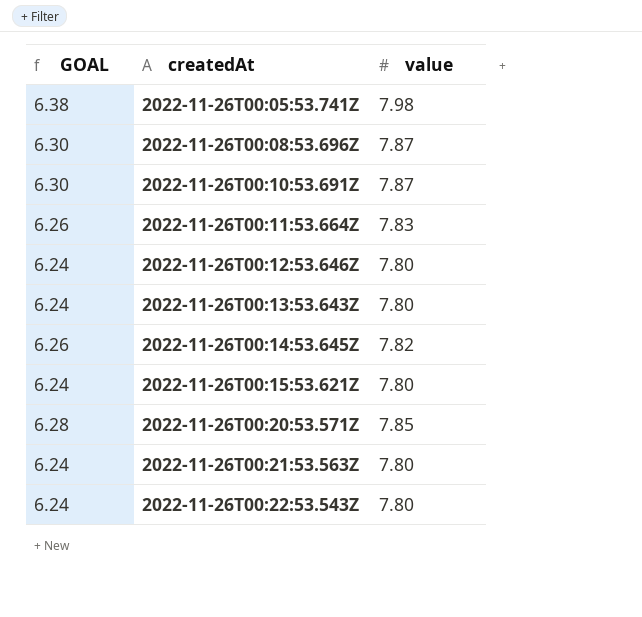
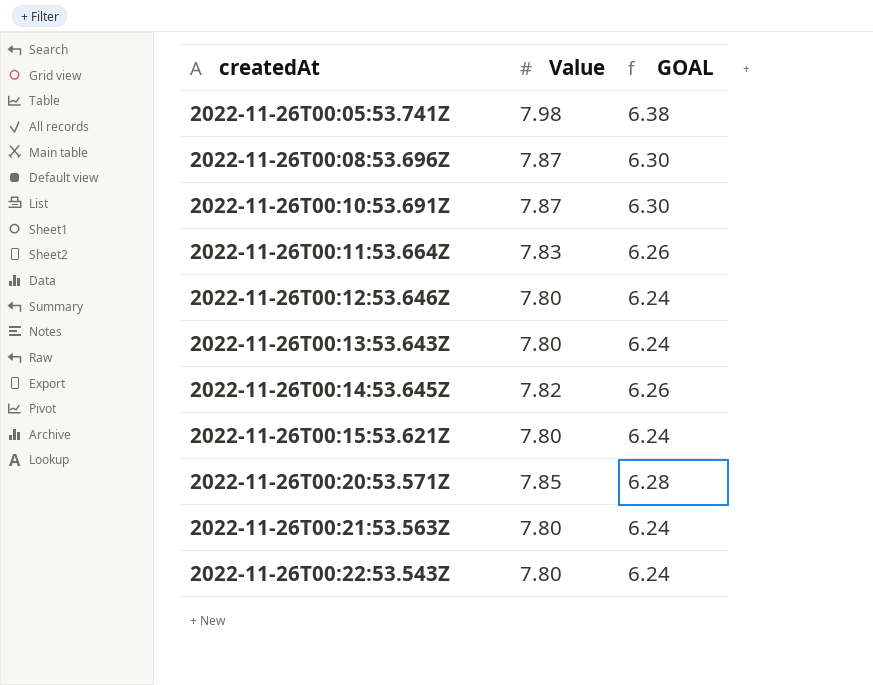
column name: value -> Value
column GOAL | position: 1 -> 3

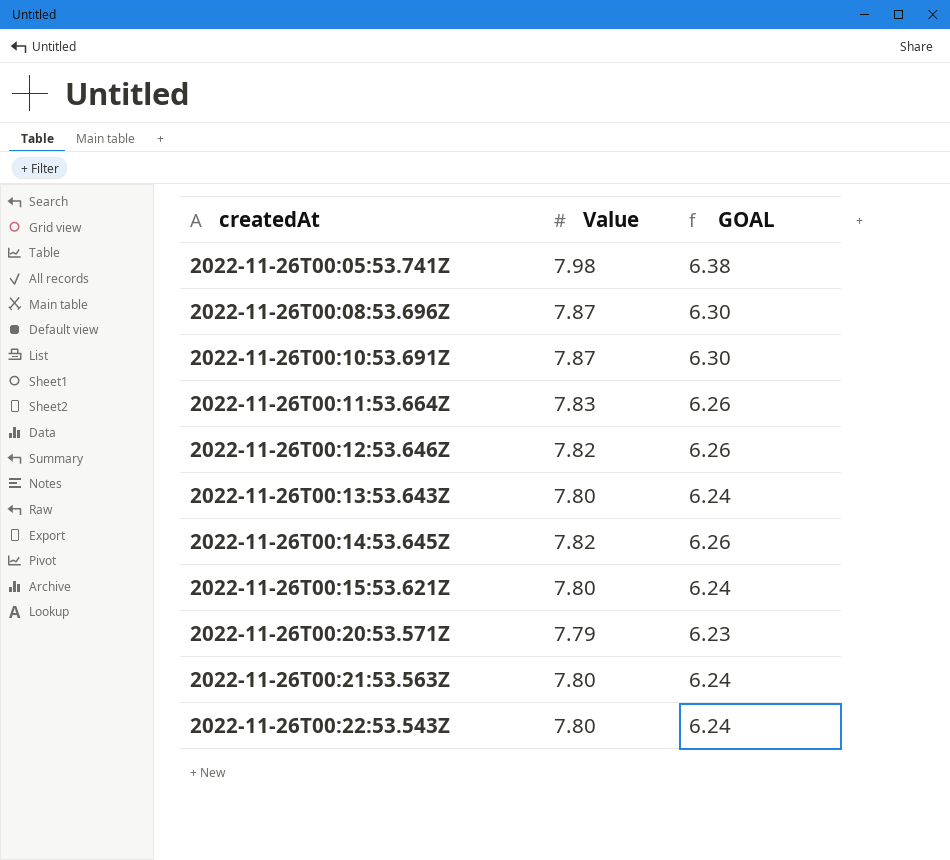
2022-11-26T00:12:53.646Z | Value: 7.80 -> 7.82
2022-11-26T00:12:53.646Z | GOAL: 6.24 -> 6.26
2022-11-26T00:20:53.571Z | Value: 7.85 -> 7.79
2022-11-26T00:20:53.571Z | GOAL: 6.28 -> 6.23

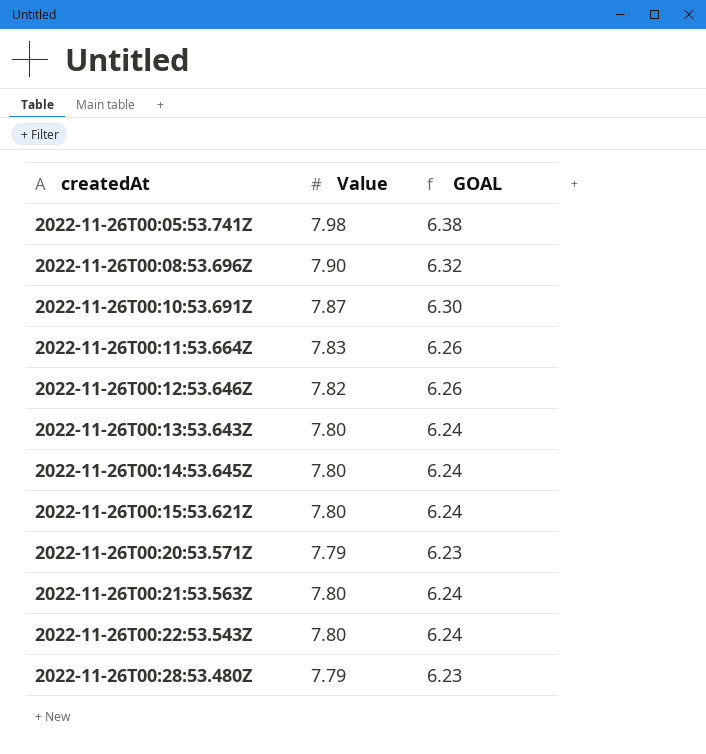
2022-11-26T00:08:53.696Z | Value: 7.87 -> 7.90
2022-11-26T00:08:53.696Z | GOAL: 6.30 -> 6.32
2022-11-26T00:14:53.645Z | Value: 7.82 -> 7.80
2022-11-26T00:14:53.645Z | GOAL: 6.26 -> 6.24
row 2022-11-26T00:28:53.480Z: none -> 7.79 | 6.23

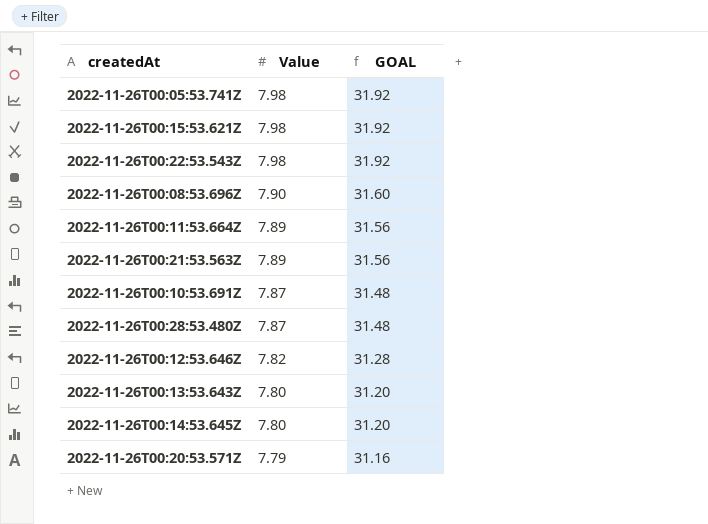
row order: createdAt ascending -> Value descending
column GOAL | formula: [Value] * 0.8 -> [Value] * 4
2022-11-26T00:15:53.621Z | Value: 7.80 -> 7.98
2022-11-26T00:22:53.543Z | Value: 7.80 -> 7.98
2022-11-26T00:11:53.664Z | Value: 7.83 -> 7.89
2022-11-26T00:21:53.563Z | Value: 7.80 -> 7.89
2022-11-26T00:28:53.480Z | Value: 7.79 -> 7.87

